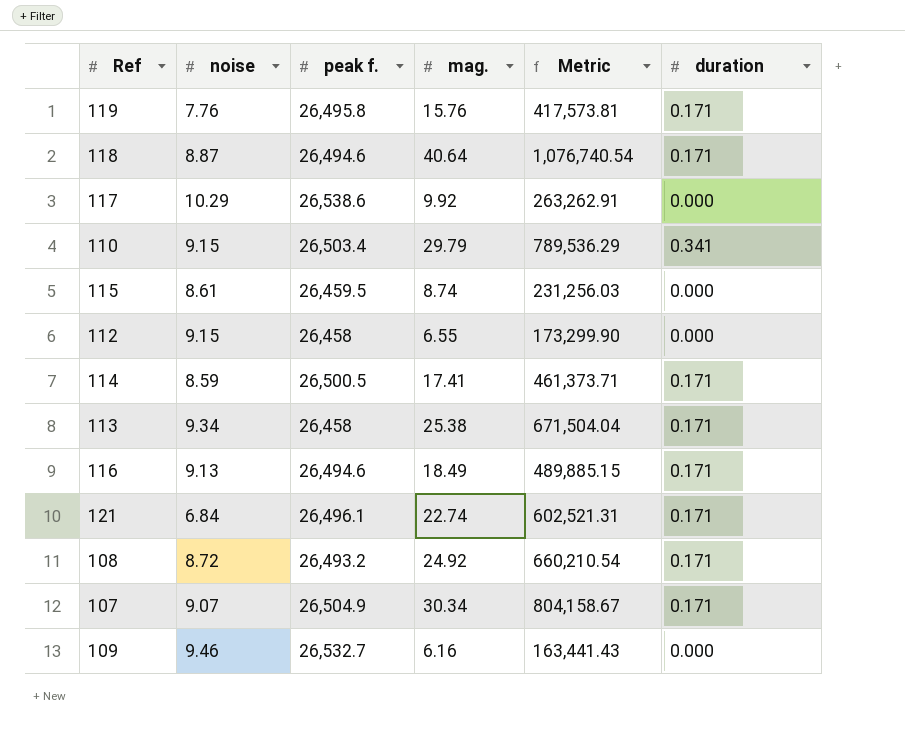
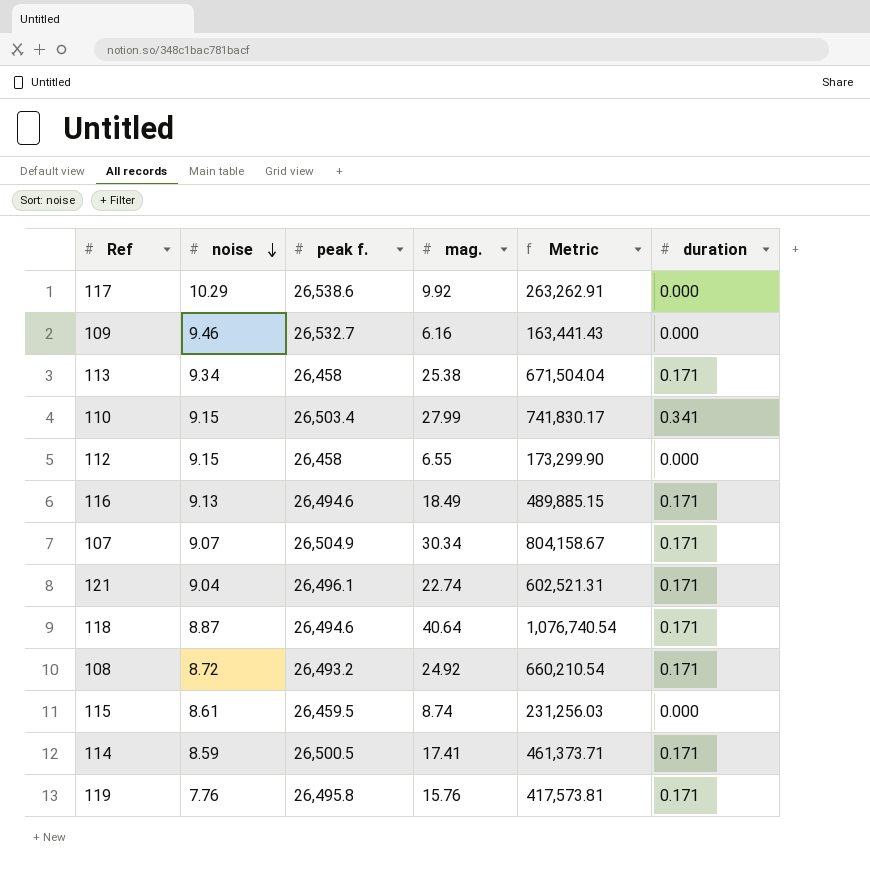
row order: none -> noise descending
110 | mag.: 29.79 -> 27.99
110 | Metric: 789,536.29 -> 741,830.17
121 | noise: 6.84 -> 9.04

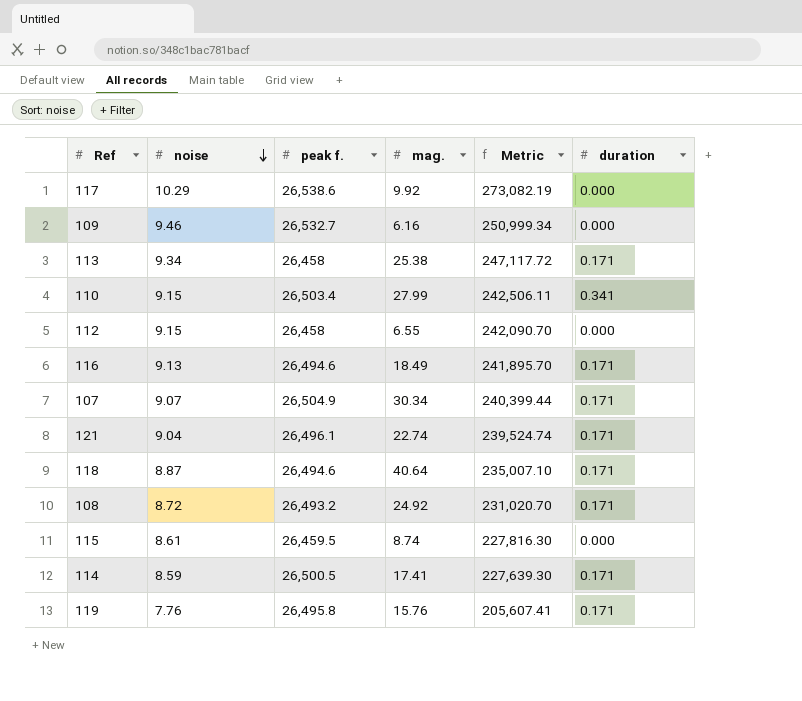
column Metric | formula: [peak f.] * [mag.] -> [noise] * [peak f.]

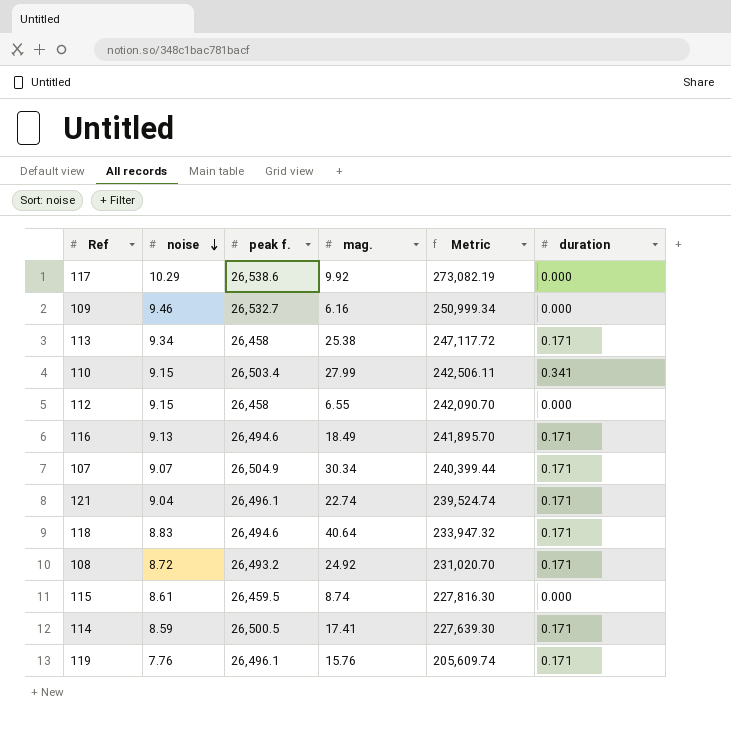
118 | noise: 8.87 -> 8.83
118 | Metric: 235,007.10 -> 233,947.32
119 | peak f.: 26,495.8 -> 26,496.1
119 | Metric: 205,607.41 -> 205,609.74

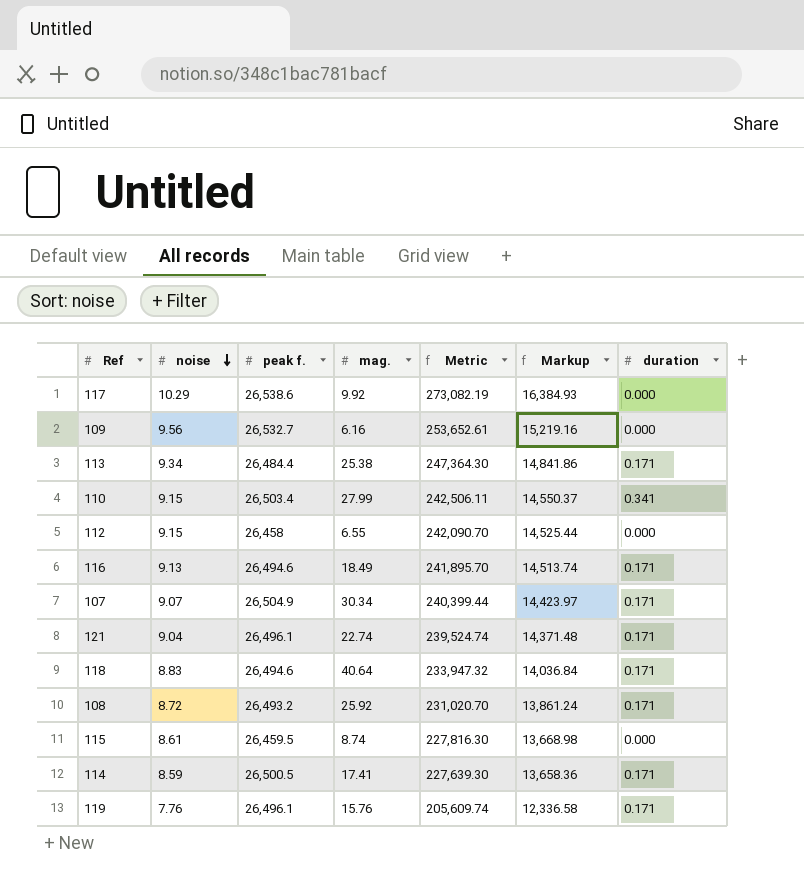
column Markup | formula: none -> [Metric] * 0.06
109 | noise: 9.46 -> 9.56
109 | Metric: 250,999.34 -> 253,652.61
113 | peak f.: 26,458 -> 26,484.4
113 | Metric: 247,117.72 -> 247,364.30
108 | mag.: 24.92 -> 25.92

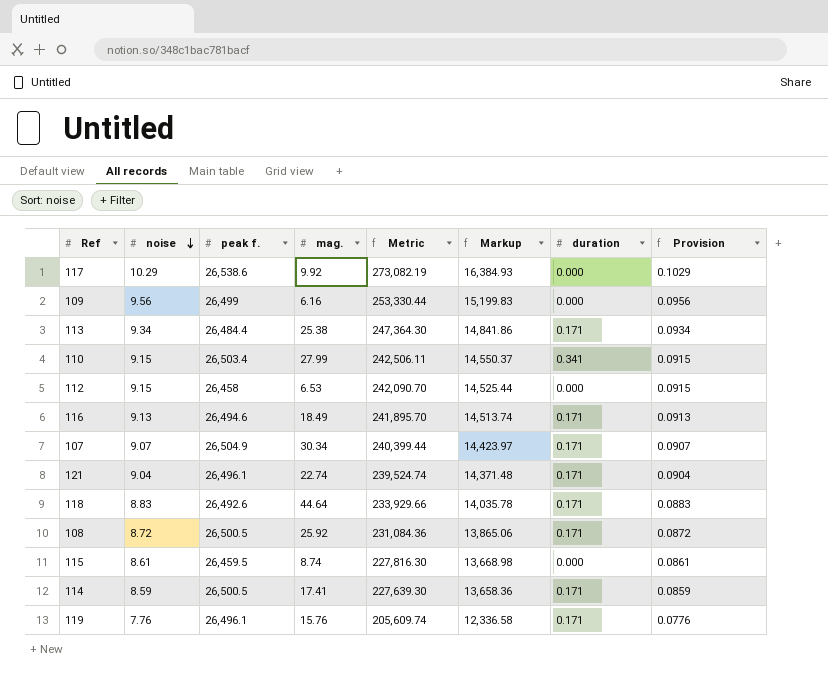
column Provision | formula: none -> [noise] * 0.01
109 | peak f.: 26,532.7 -> 26,499
109 | Metric: 253,652.61 -> 253,330.44
109 | Markup: 15,219.16 -> 15,199.83
112 | mag.: 6.55 -> 6.53
118 | peak f.: 26,494.6 -> 26,492.6
118 | mag.: 40.64 -> 44.64
118 | Metric: 233,947.32 -> 233,929.66
118 | Markup: 14,036.84 -> 14,035.78
108 | peak f.: 26,493.2 -> 26,500.5
108 | Metric: 231,020.70 -> 231,084.36
108 | Markup: 13,861.24 -> 13,865.06

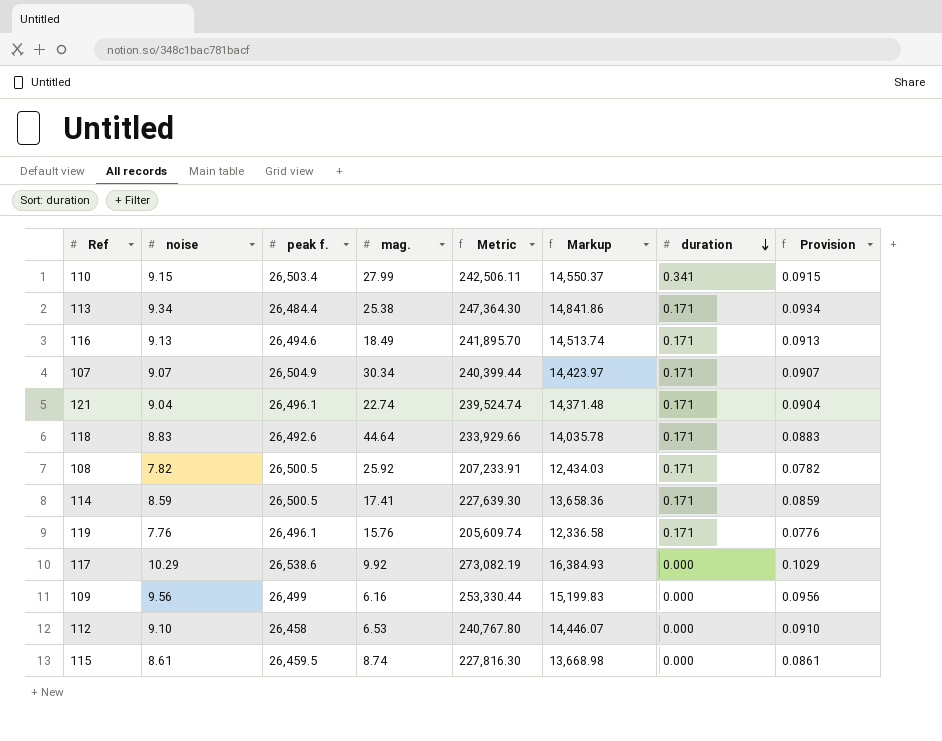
row order: noise descending -> duration descending
108 | noise: 8.72 -> 7.82
108 | Metric: 231,084.36 -> 207,233.91
108 | Markup: 13,865.06 -> 12,434.03
108 | Provision: 0.0872 -> 0.0782
112 | noise: 9.15 -> 9.10
112 | Metric: 242,090.70 -> 240,767.80
112 | Markup: 14,525.44 -> 14,446.07
112 | Provision: 0.0915 -> 0.0910

